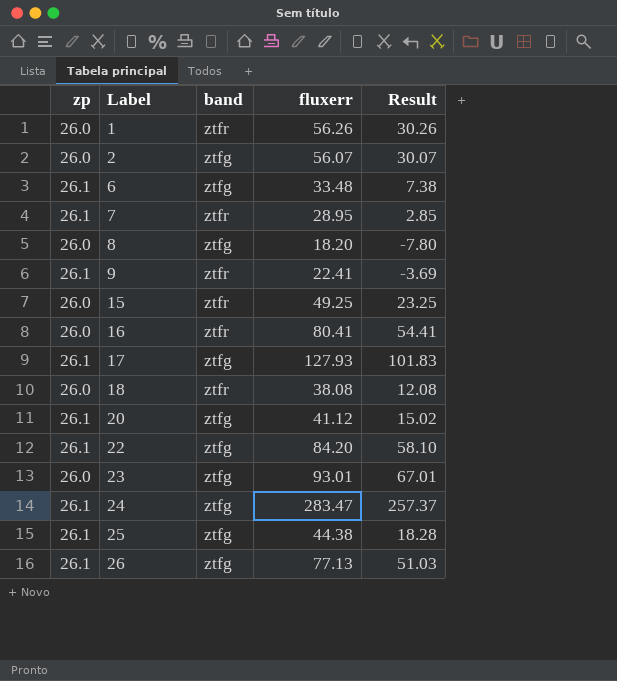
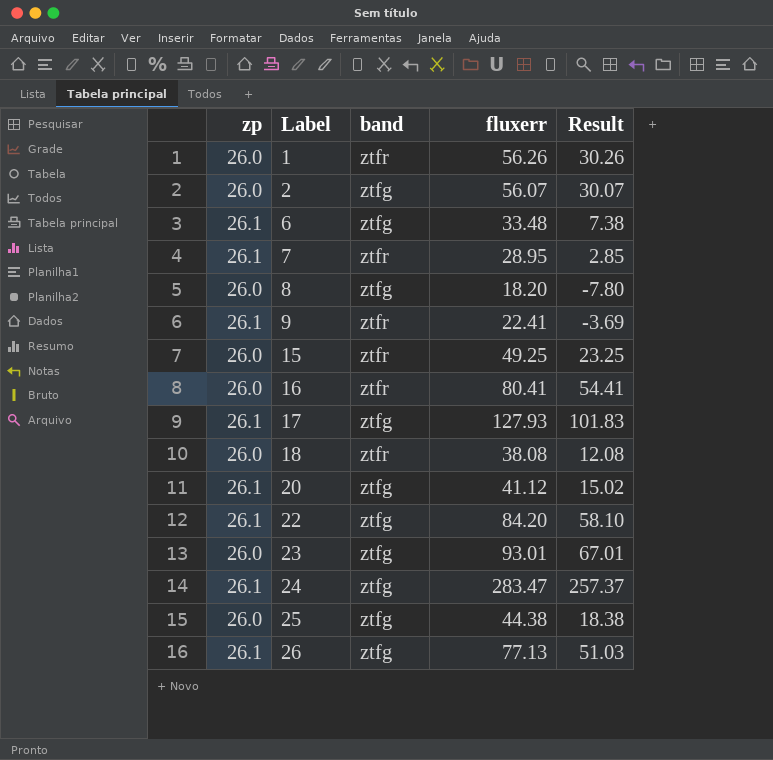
25 | zp: 26.1 -> 26.0
25 | Result: 18.28 -> 18.38

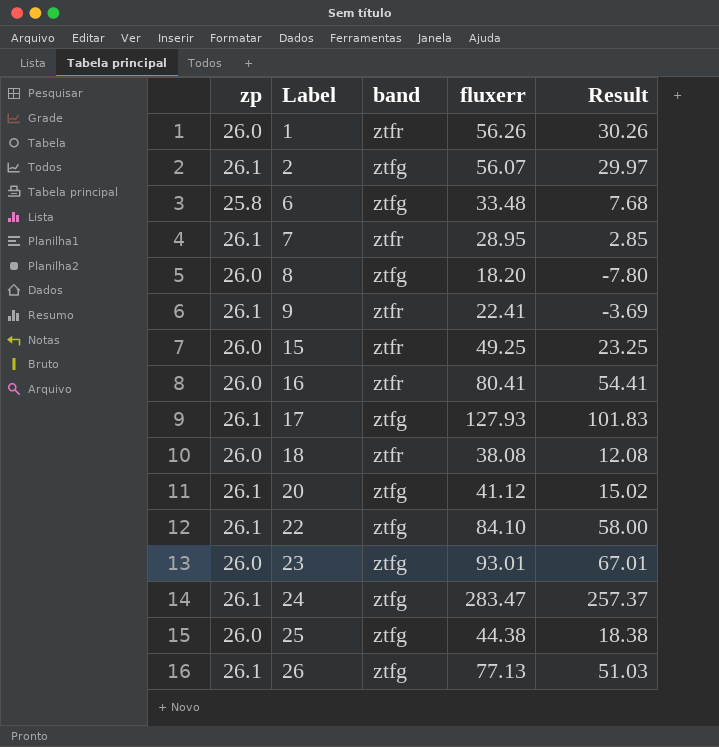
2 | zp: 26.0 -> 26.1
2 | Result: 30.07 -> 29.97
6 | zp: 26.1 -> 25.8
6 | Result: 7.38 -> 7.68
22 | fluxerr: 84.20 -> 84.10
22 | Result: 58.10 -> 58.00

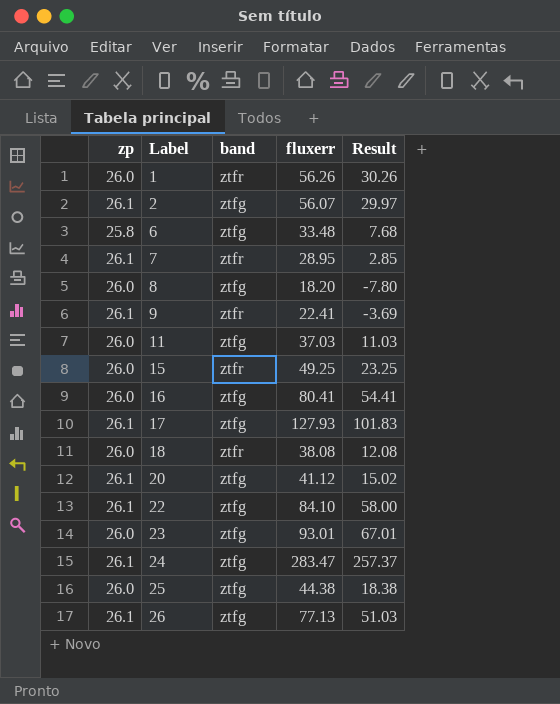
row 11: none -> 26.0 | ztfg | 37.03 | 11.03
16 | band: ztfr -> ztfg

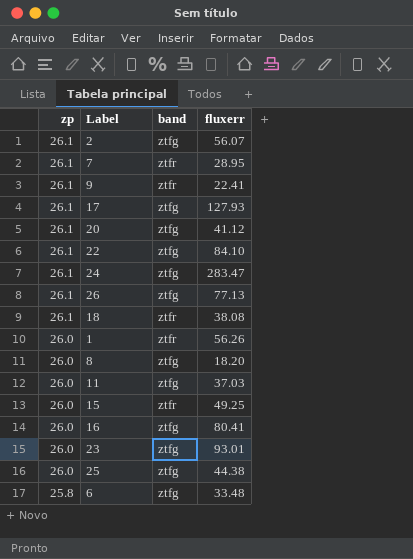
row order: Label ascending -> zp descending
column Result | formula: [fluxerr] - [zp] -> none
18 | zp: 26.0 -> 26.1

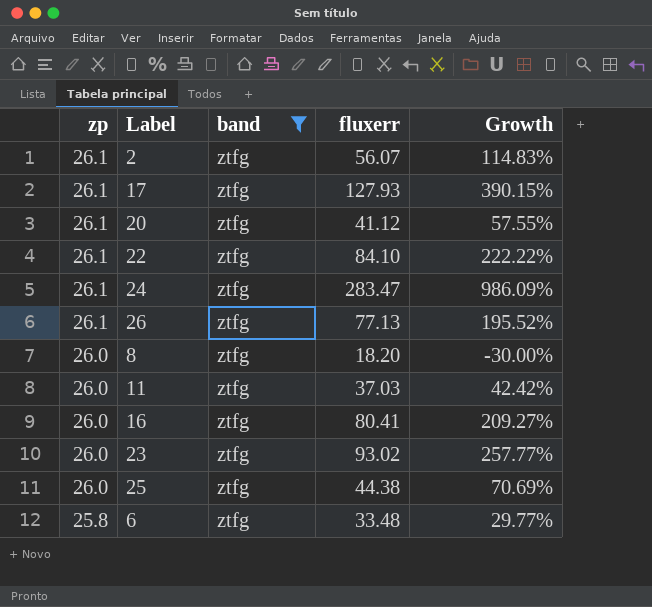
filter: none -> band = ztfg
column Growth | formula: none -> ([fluxerr] - [zp]) / [zp]
23 | fluxerr: 93.01 -> 93.02

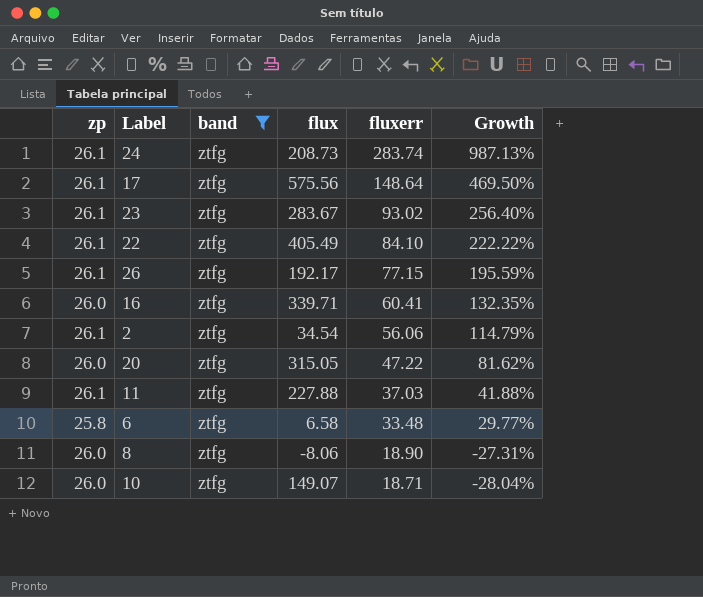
row order: zp descending -> fluxerr descending
column flux | position: none -> 4
row 25: 26.0 | ztfg | 44.38 | 70.69% -> none
24 | fluxerr: 283.47 -> 283.74
24 | Growth: 986.09% -> 987.13%
17 | fluxerr: 127.93 -> 148.64
17 | Growth: 390.15% -> 469.50%
23 | zp: 26.0 -> 26.1
23 | Growth: 257.77% -> 256.40%
26 | fluxerr: 77.13 -> 77.15
26 | Growth: 195.52% -> 195.59%
16 | fluxerr: 80.41 -> 60.41
16 | Growth: 209.27% -> 132.35%
2 | fluxerr: 56.07 -> 56.06
2 | Growth: 114.83% -> 114.79%
20 | zp: 26.1 -> 26.0
20 | fluxerr: 41.12 -> 47.22
20 | Growth: 57.55% -> 81.62%
11 | zp: 26.0 -> 26.1
11 | Growth: 42.42% -> 41.88%
8 | fluxerr: 18.20 -> 18.90
8 | Growth: -30.00% -> -27.31%
row 10: none -> 26.0 | ztfg | 149.07 | 18.71 | -28.04%

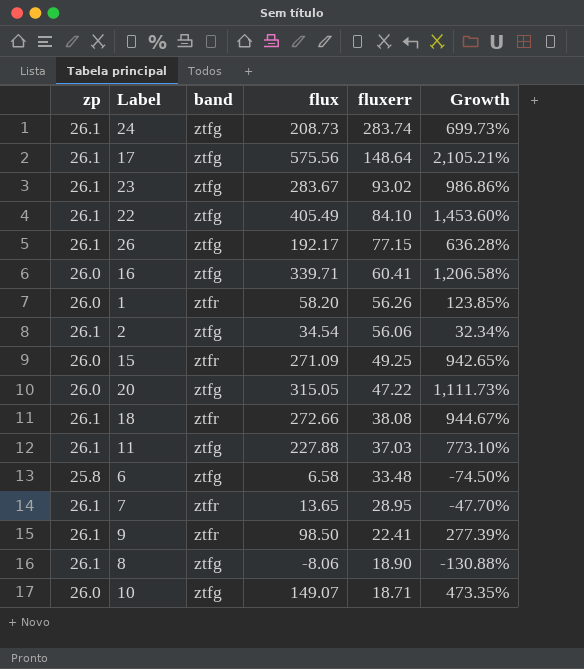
filter: band = ztfg -> none
column Growth | formula: ([fluxerr] - [zp]) / [zp] -> ([flux] - [zp]) / [zp]
8 | zp: 26.0 -> 26.1

